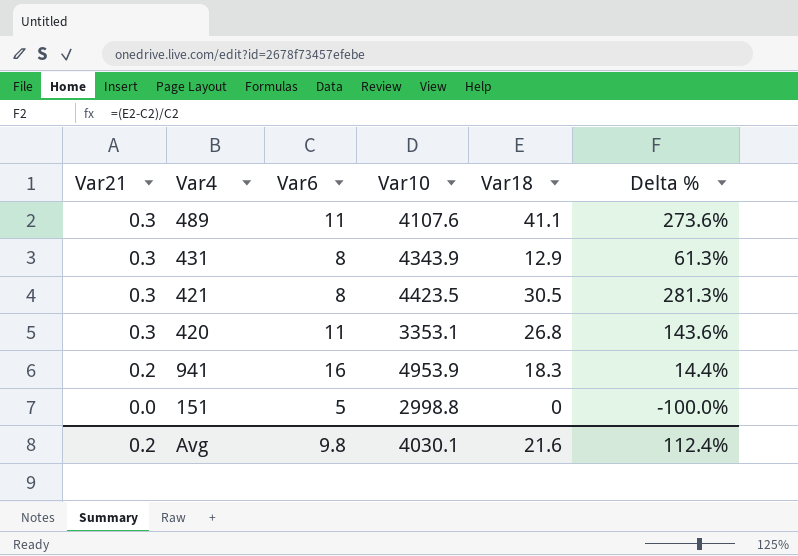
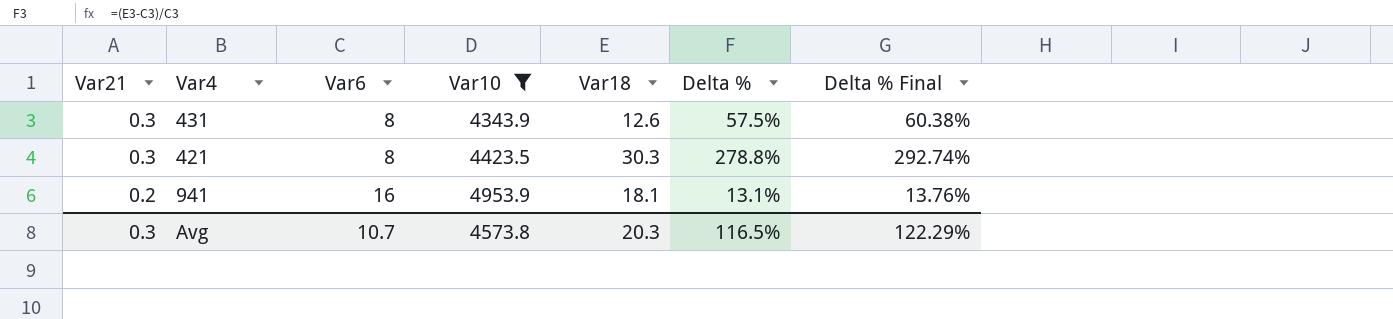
filter: none -> Var10 >= 4343.9
column Delta % Final | formula: none -> [Delta %] * 1.05
431 | Var18: 12.9 -> 12.6
431 | Delta %: 61.3% -> 57.5%
421 | Var18: 30.5 -> 30.3
421 | Delta %: 281.3% -> 278.8%
941 | Var18: 18.3 -> 18.1
941 | Delta %: 14.4% -> 13.1%
Avg | Var21: 0.2 -> 0.3
Avg | Var6: 9.8 -> 10.7
Avg | Var10: 4030.1 -> 4573.8
Avg | Var18: 21.6 -> 20.3
Avg | Delta %: 112.4% -> 116.5%

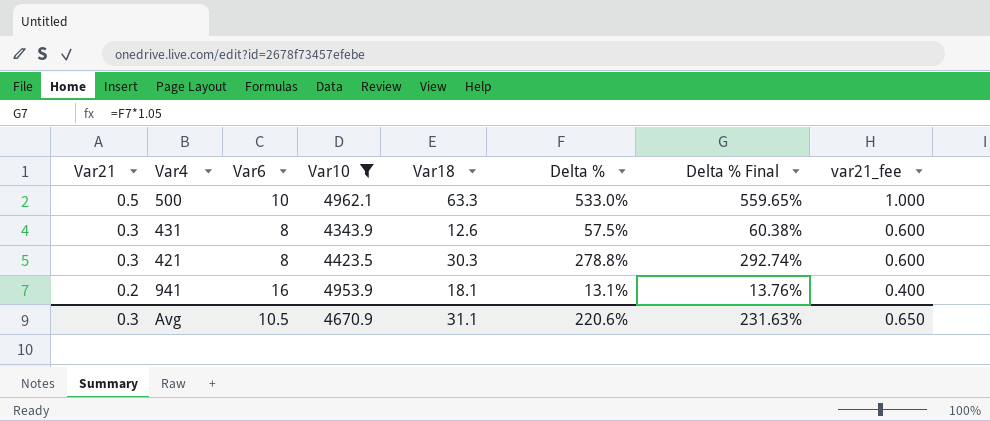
column var21_fee | formula: none -> [Var21] * 2
row 500: none -> 0.5 | 10 | 4962.1 | 63.3 | 533.0% | 559.65% | 1.000
Avg | Var6: 10.7 -> 10.5
Avg | Var10: 4573.8 -> 4670.9
Avg | Var18: 20.3 -> 31.1
Avg | Delta %: 116.5% -> 220.6%
Avg | Delta % Final: 122.29% -> 231.63%

